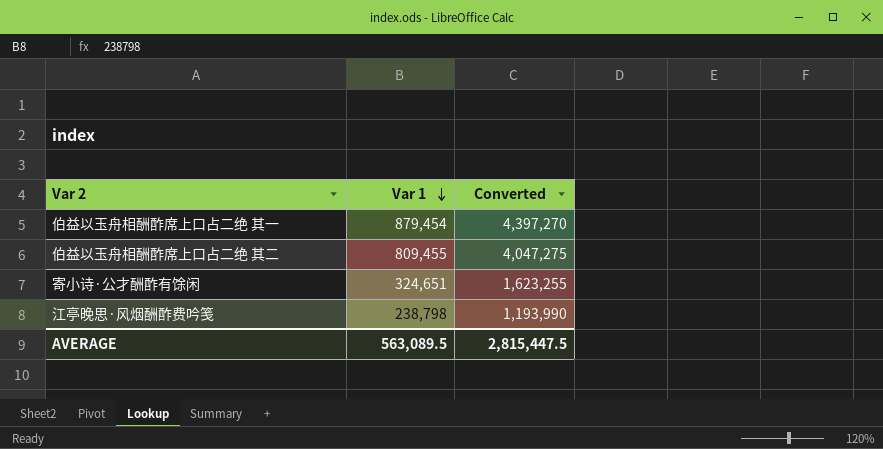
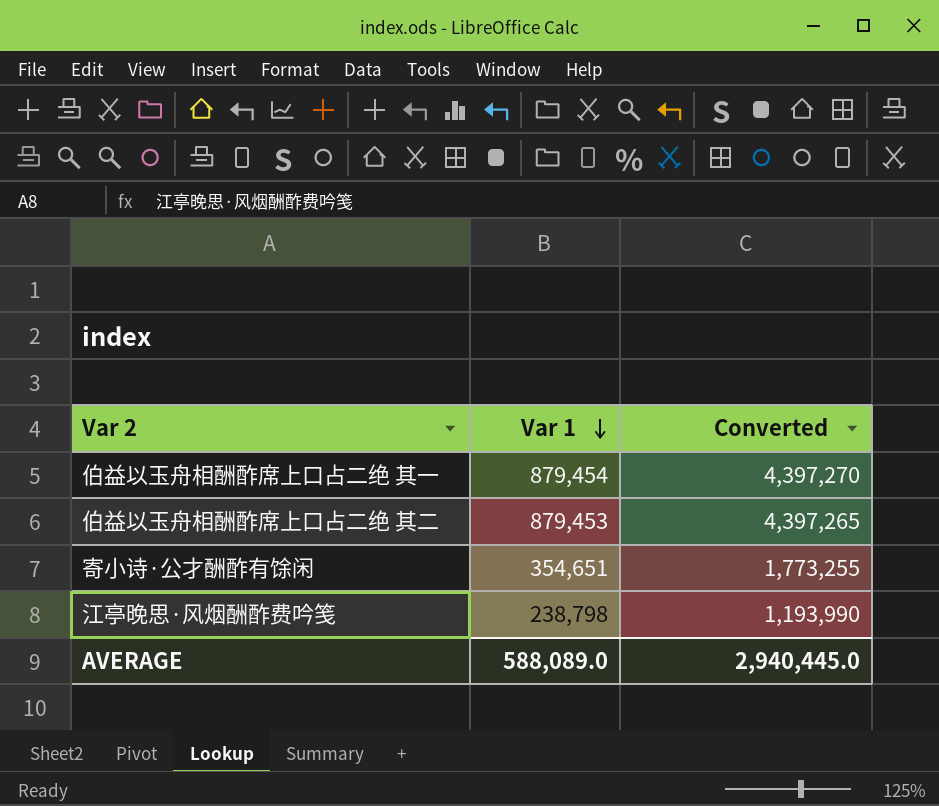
伯益以玉舟相酬酢席上口占二绝 其二 | Var 1: 809,455 -> 879,453
伯益以玉舟相酬酢席上口占二绝 其二 | Converted: 4,047,275 -> 4,397,265
寄小诗·公才酬酢有馀闲 | Var 1: 324,651 -> 354,651
寄小诗·公才酬酢有馀闲 | Converted: 1,623,255 -> 1,773,255
AVERAGE | Var 1: 563,089.5 -> 588,089.0
AVERAGE | Converted: 2,815,447.5 -> 2,940,445.0

